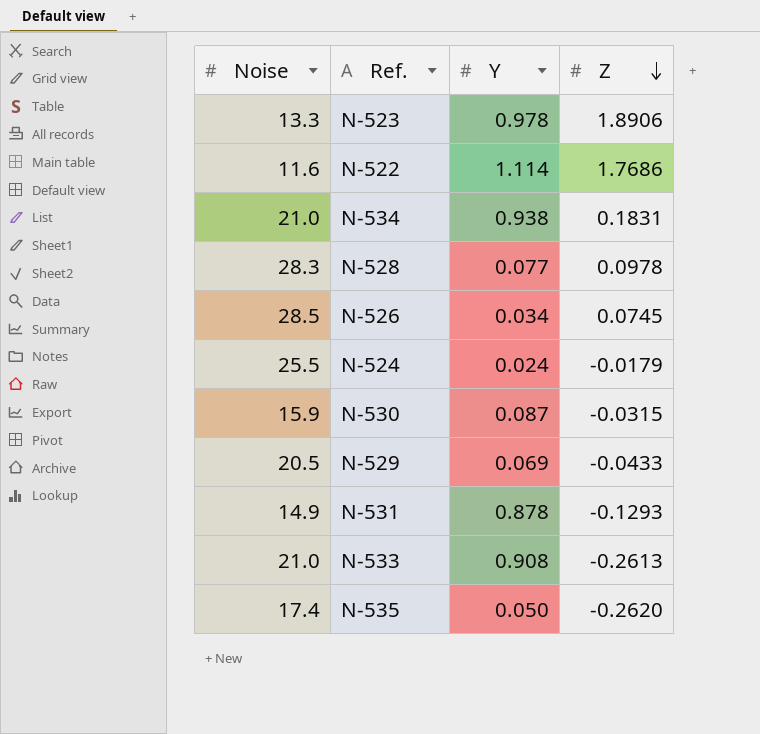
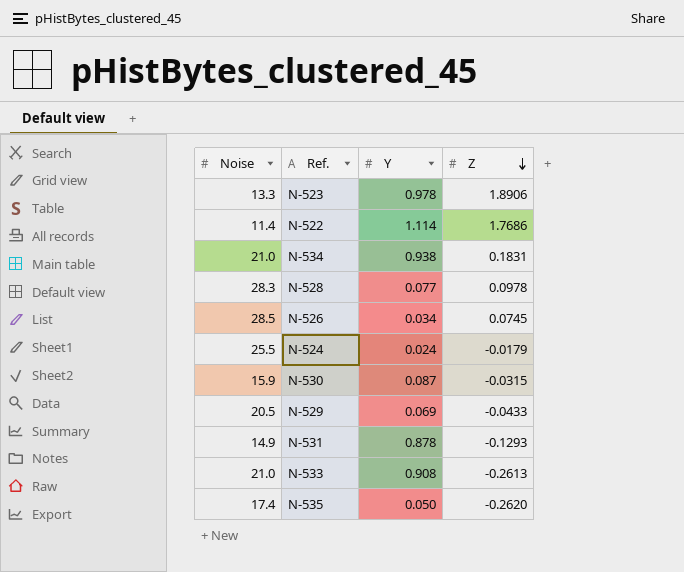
N-522 | Noise: 11.6 -> 11.4

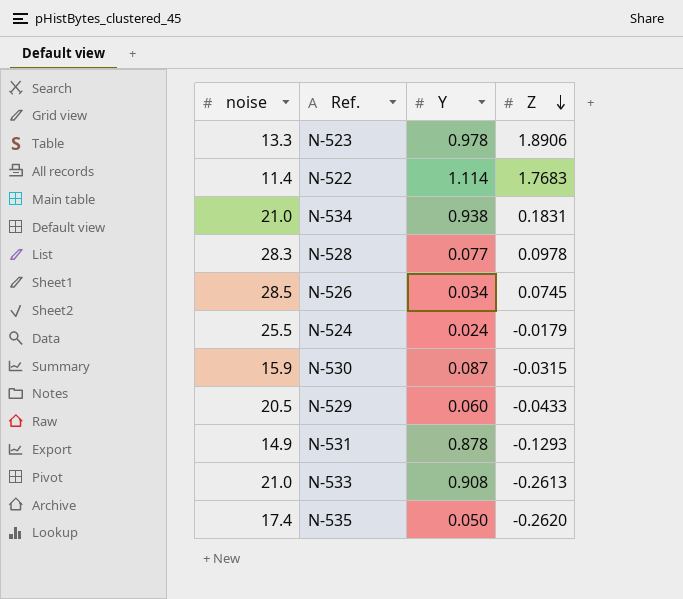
column name: Noise -> noise
N-522 | Z: 1.7686 -> 1.7683
N-529 | Y: 0.069 -> 0.060

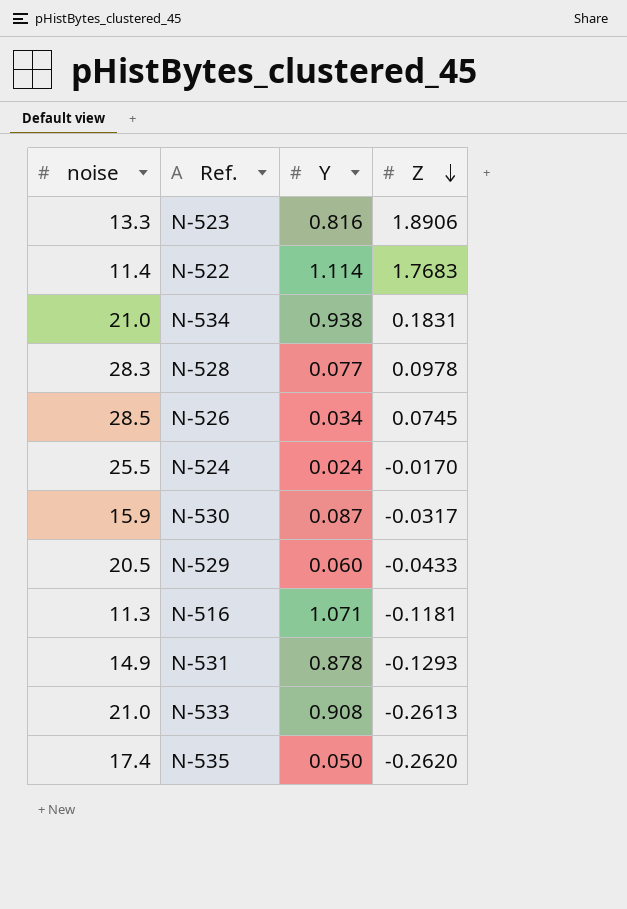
N-523 | Y: 0.978 -> 0.816
N-524 | Z: -0.0179 -> -0.0170
N-530 | Z: -0.0315 -> -0.0317
row N-516: none -> 11.3 | 1.071 | -0.1181

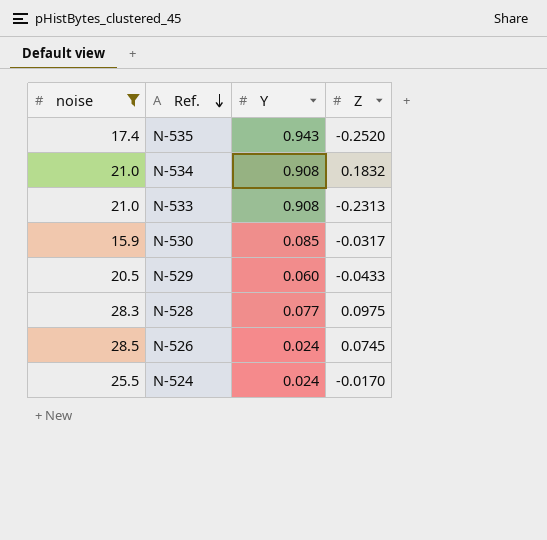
filter: none -> noise >= 15.9
row order: Z descending -> Ref. descending
N-535 | Y: 0.050 -> 0.943
N-535 | Z: -0.2620 -> -0.2520
N-534 | Y: 0.938 -> 0.908
N-534 | Z: 0.1831 -> 0.1832
N-533 | Z: -0.2613 -> -0.2313
N-530 | Y: 0.087 -> 0.085
N-528 | Z: 0.0978 -> 0.0975
N-526 | Y: 0.034 -> 0.024

